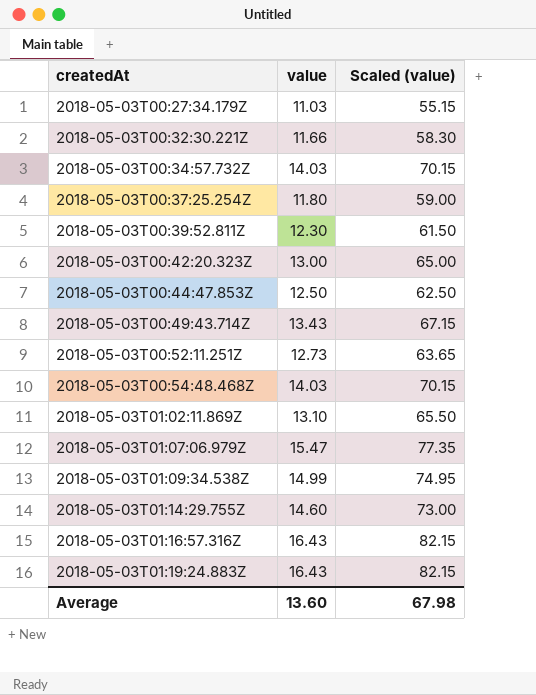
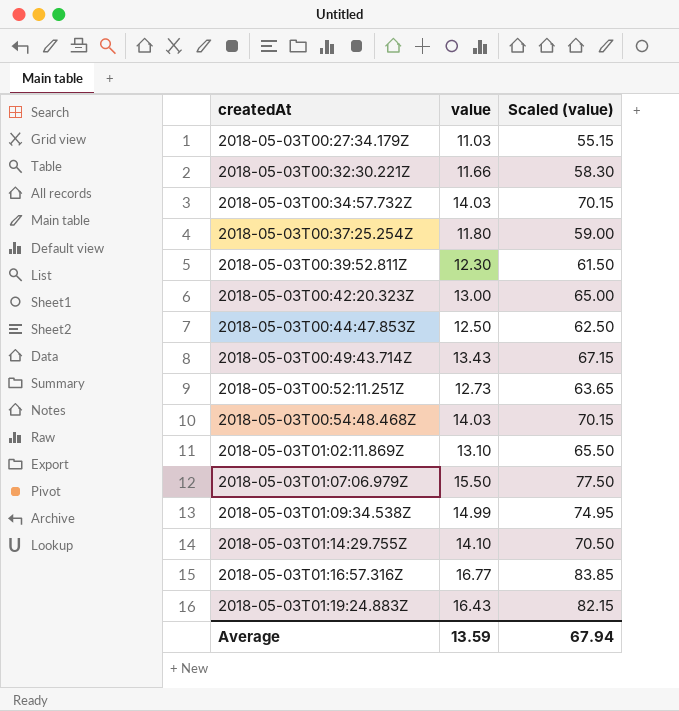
2018-05-03T01:07:06.979Z | value: 15.47 -> 15.50
2018-05-03T01:07:06.979Z | Scaled (value): 77.35 -> 77.50
2018-05-03T01:14:29.755Z | value: 14.60 -> 14.10
2018-05-03T01:14:29.755Z | Scaled (value): 73.00 -> 70.50
2018-05-03T01:16:57.316Z | value: 16.43 -> 16.77
2018-05-03T01:16:57.316Z | Scaled (value): 82.15 -> 83.85
Average | value: 13.60 -> 13.59
Average | Scaled (value): 67.98 -> 67.94

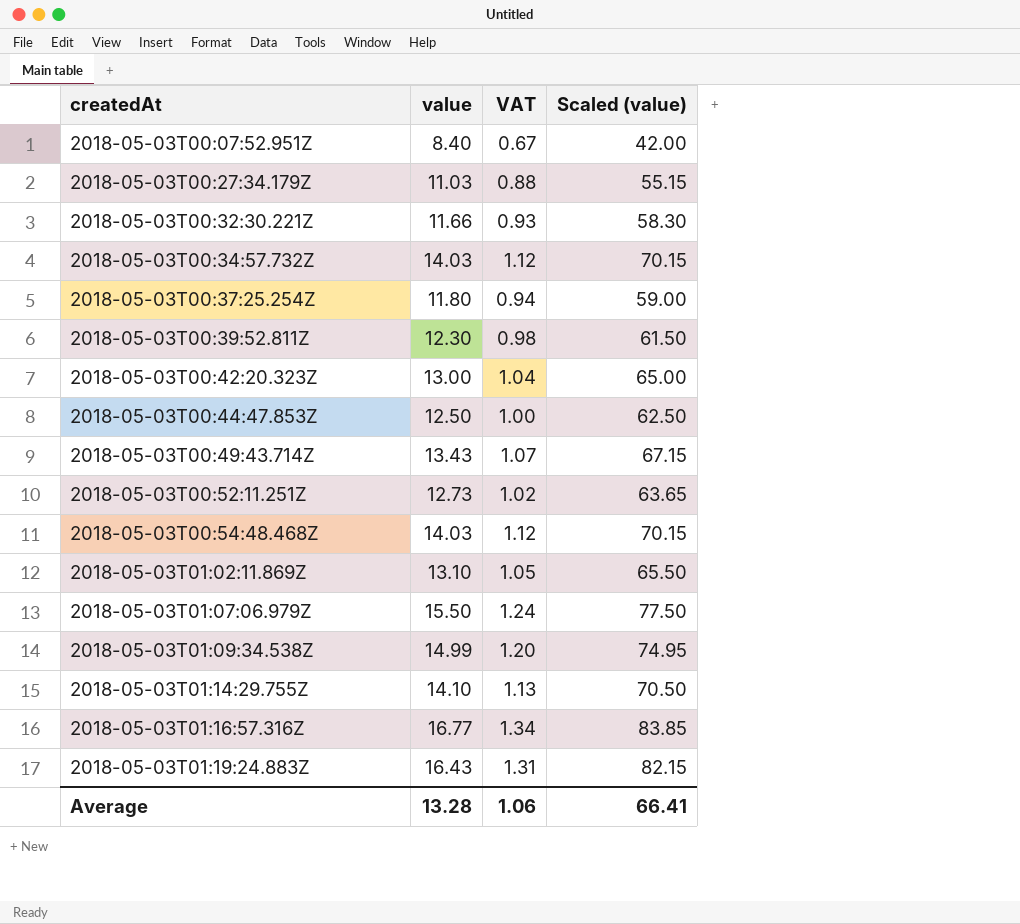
column VAT | formula: none -> [value] * 0.08
row 2018-05-03T00:07:52.951Z: none -> 8.40 | 0.67 | 42.00
Average | value: 13.59 -> 13.28
Average | Scaled (value): 67.94 -> 66.41

